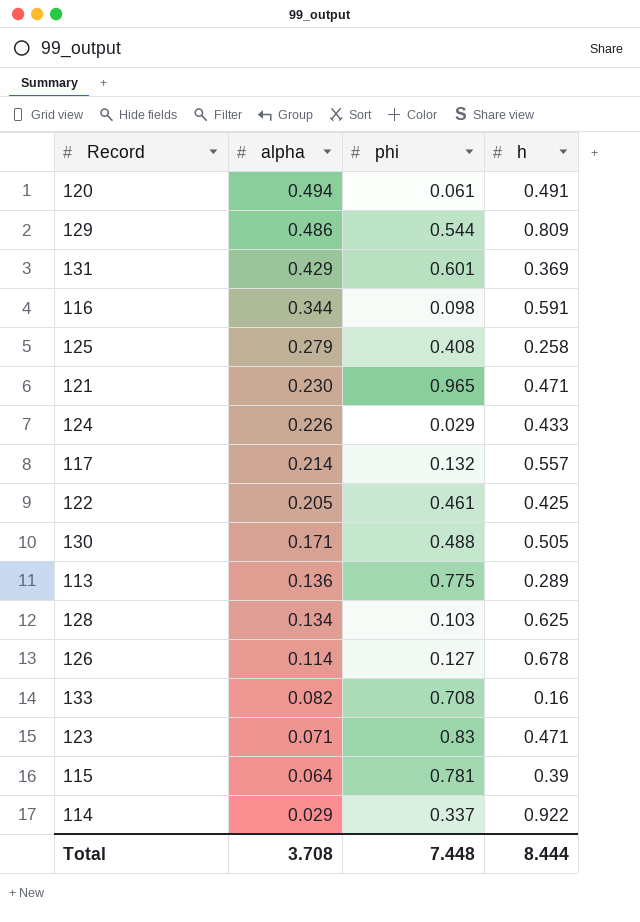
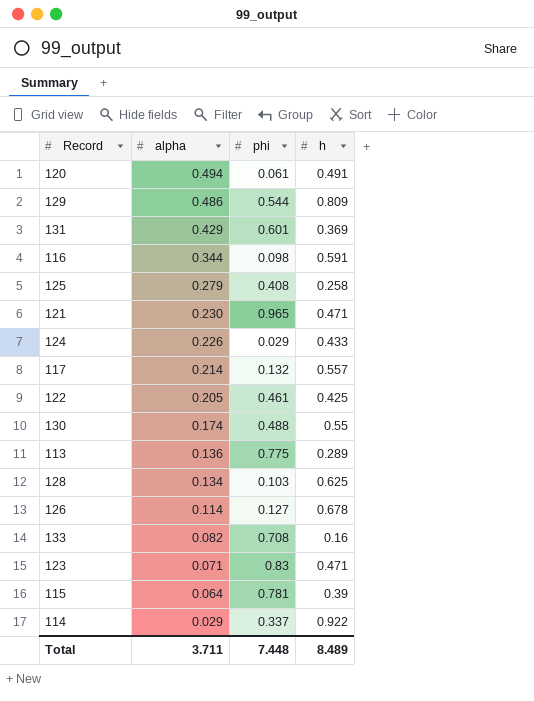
130 | alpha: 0.171 -> 0.174
130 | h: 0.505 -> 0.55
Total | alpha: 3.708 -> 3.711
Total | h: 8.444 -> 8.489

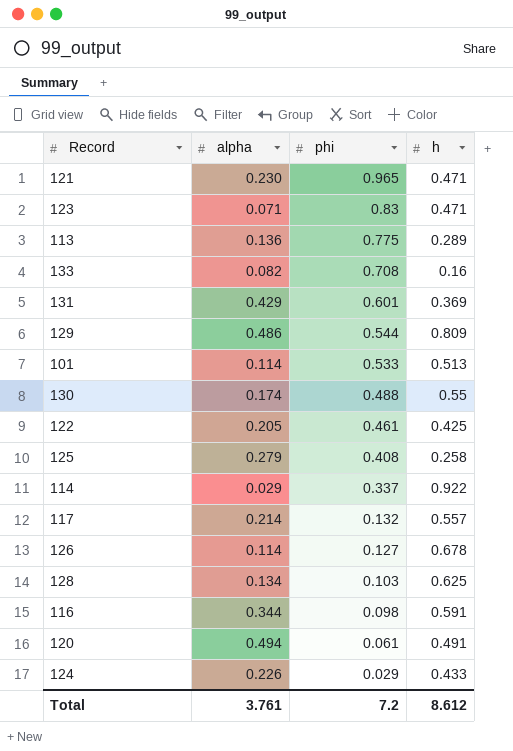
row order: alpha descending -> phi descending
row 115: 0.064 | 0.781 | 0.39 -> none
row 101: none -> 0.114 | 0.533 | 0.513
Total | alpha: 3.711 -> 3.761
Total | phi: 7.448 -> 7.2
Total | h: 8.489 -> 8.612

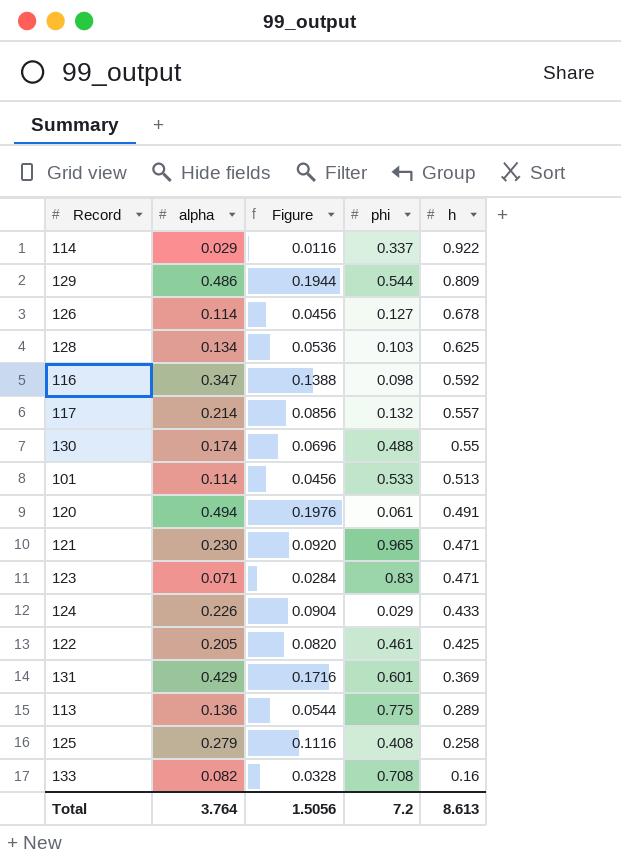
row order: phi descending -> h descending
column Figure | formula: none -> [alpha] * 0.4
116 | alpha: 0.344 -> 0.347
116 | h: 0.591 -> 0.592
Total | alpha: 3.761 -> 3.764
Total | h: 8.612 -> 8.613

